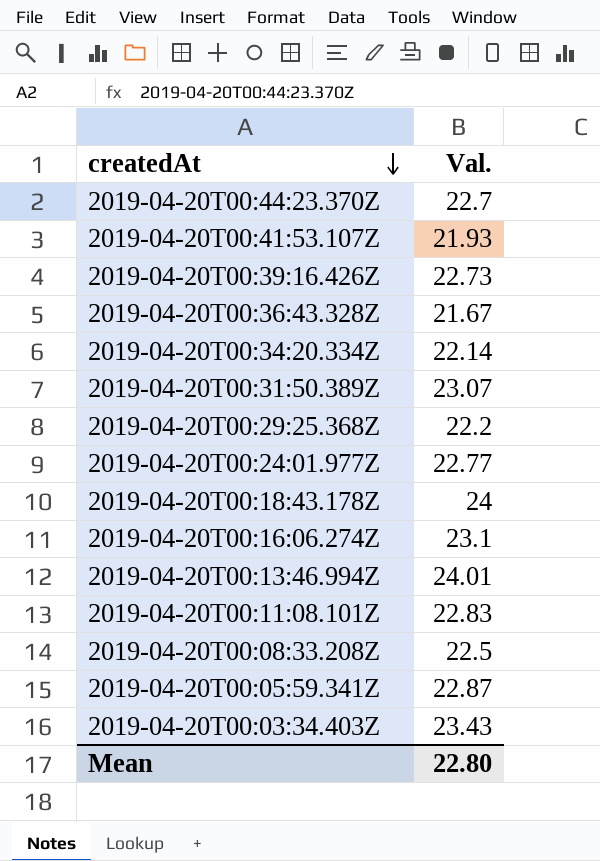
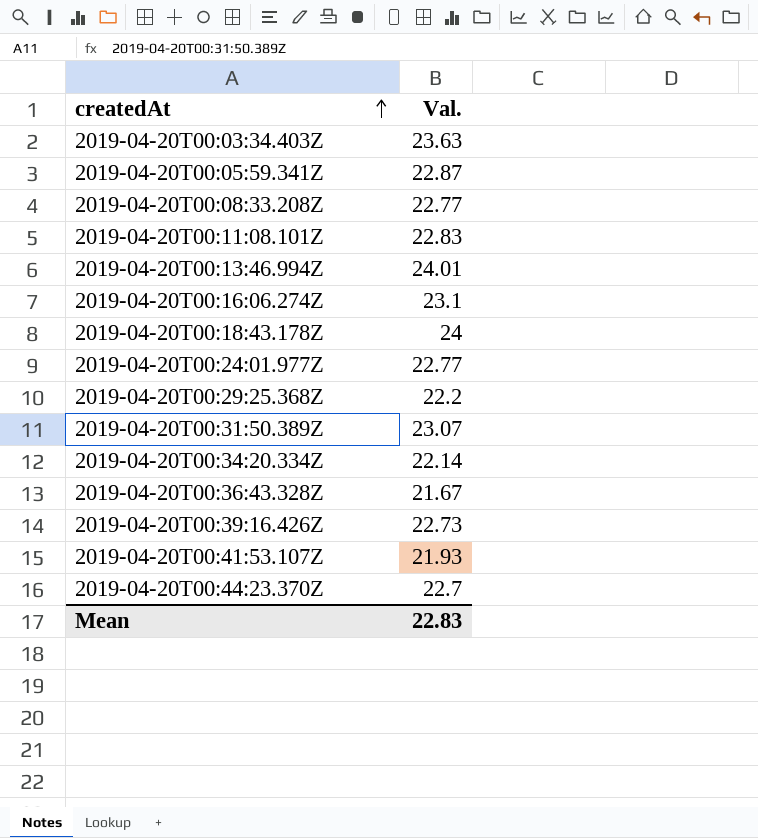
row order: createdAt descending -> createdAt ascending
2019-04-20T00:03:34.403Z | Val.: 23.43 -> 23.63
2019-04-20T00:08:33.208Z | Val.: 22.5 -> 22.77
Mean | Val.: 22.80 -> 22.83

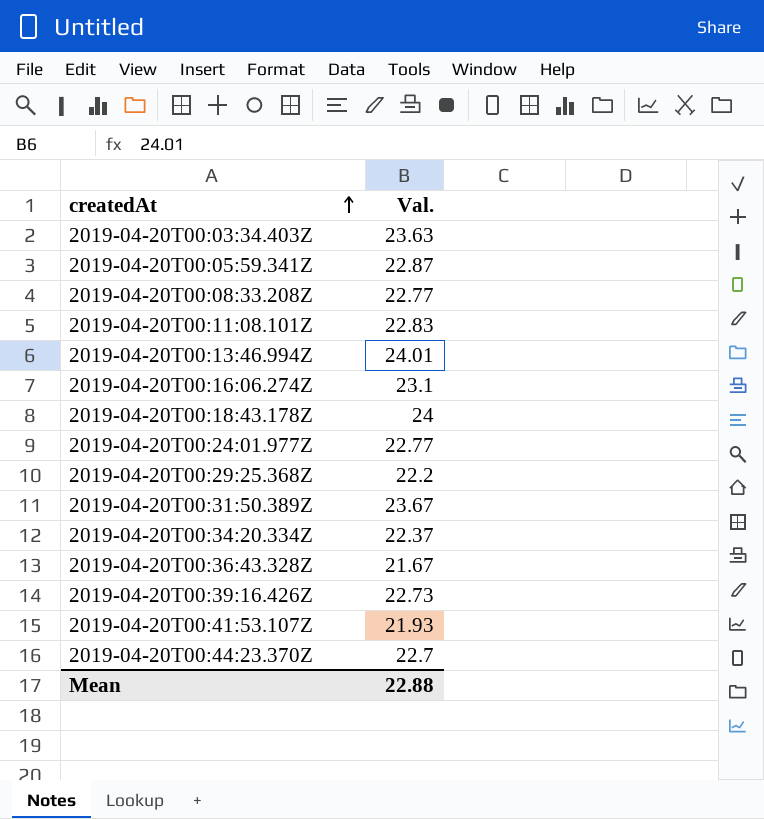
2019-04-20T00:31:50.389Z | Val.: 23.07 -> 23.67
2019-04-20T00:34:20.334Z | Val.: 22.14 -> 22.37
Mean | Val.: 22.83 -> 22.88

